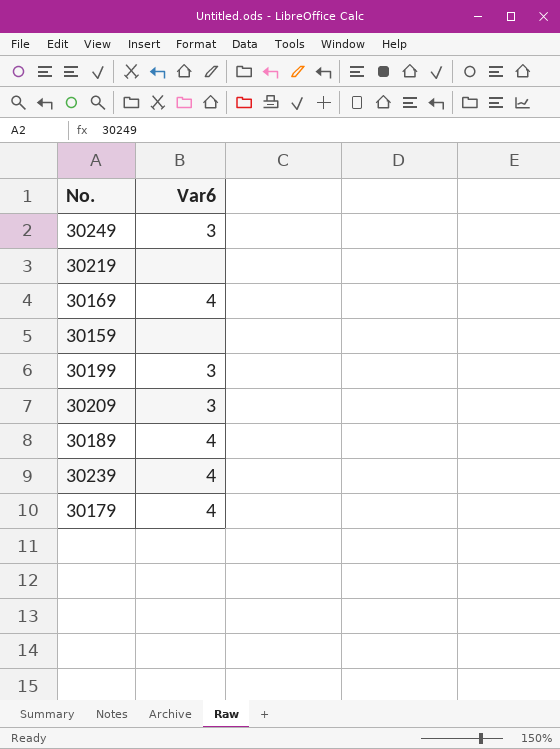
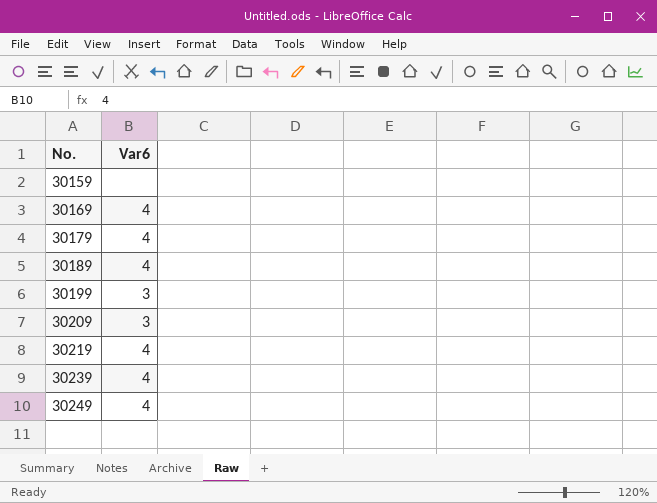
row order: none -> No. ascending
30219 | Var6: none -> 4
30249 | Var6: 3 -> 4

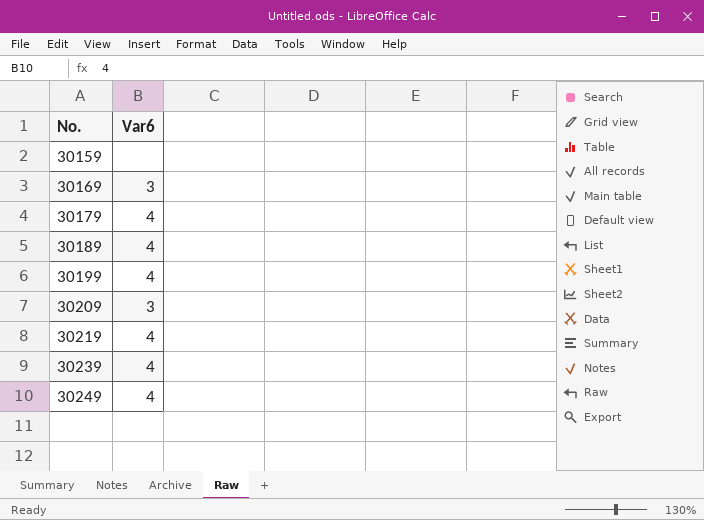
30169 | Var6: 4 -> 3
30199 | Var6: 3 -> 4

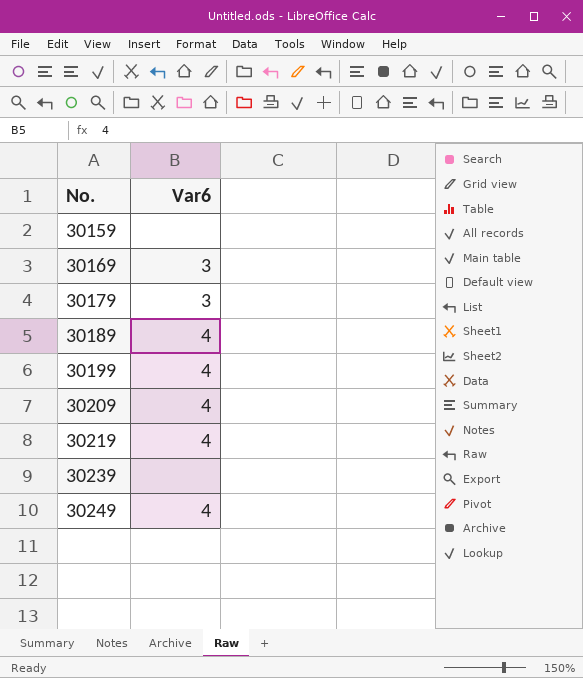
30179 | Var6: 4 -> 3
30209 | Var6: 3 -> 4
30239 | Var6: 4 -> none

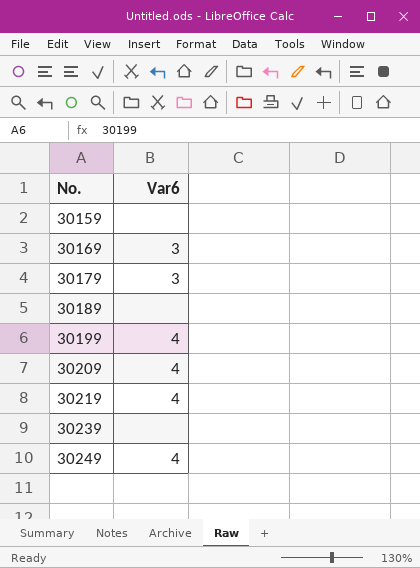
30189 | Var6: 4 -> none

